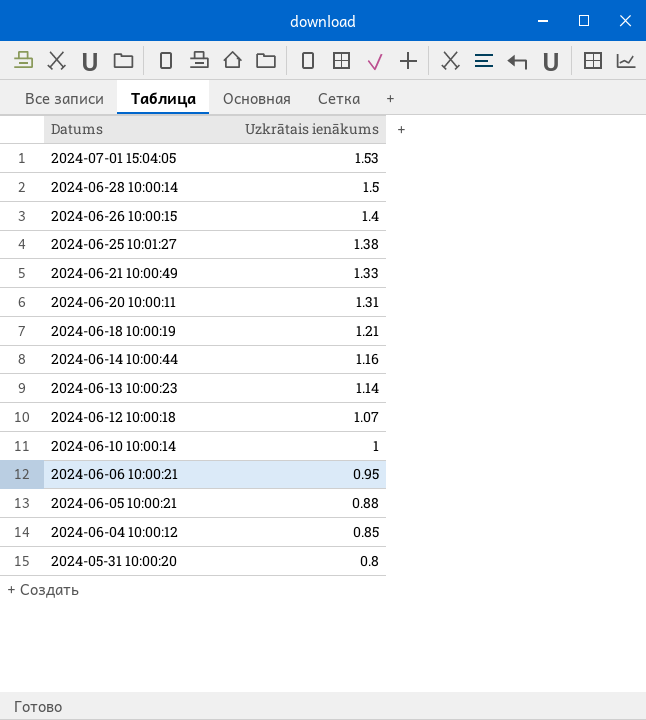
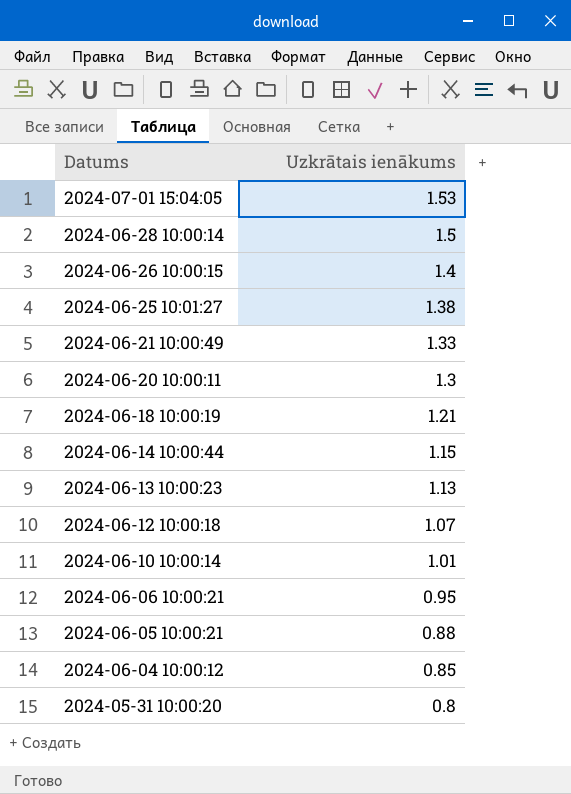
2024-06-20 10:00:11 | Uzkrātais ienākums: 1.31 -> 1.3
2024-06-14 10:00:44 | Uzkrātais ienākums: 1.16 -> 1.15
2024-06-13 10:00:23 | Uzkrātais ienākums: 1.14 -> 1.13
2024-06-10 10:00:14 | Uzkrātais ienākums: 1 -> 1.01

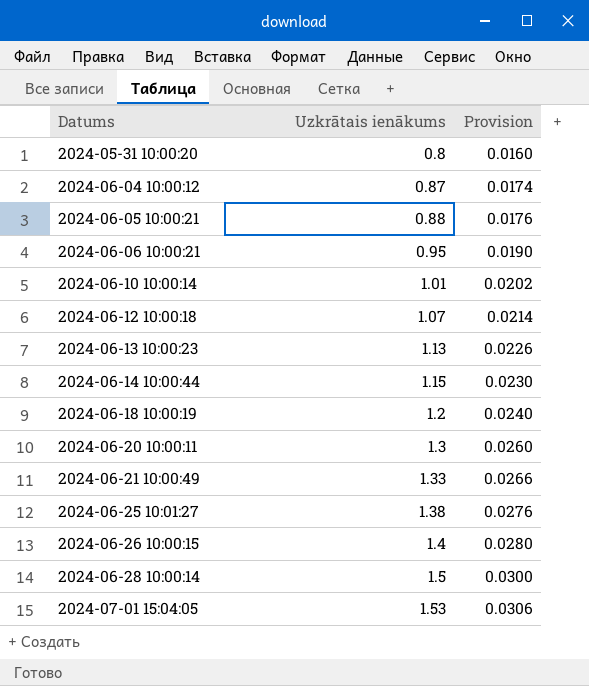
row order: Datums descending -> Datums ascending
column Provision | formula: none -> [Uzkrātais ienākums] * 0.02
2024-06-04 10:00:12 | Uzkrātais ienākums: 0.85 -> 0.87
2024-06-18 10:00:19 | Uzkrātais ienākums: 1.21 -> 1.2

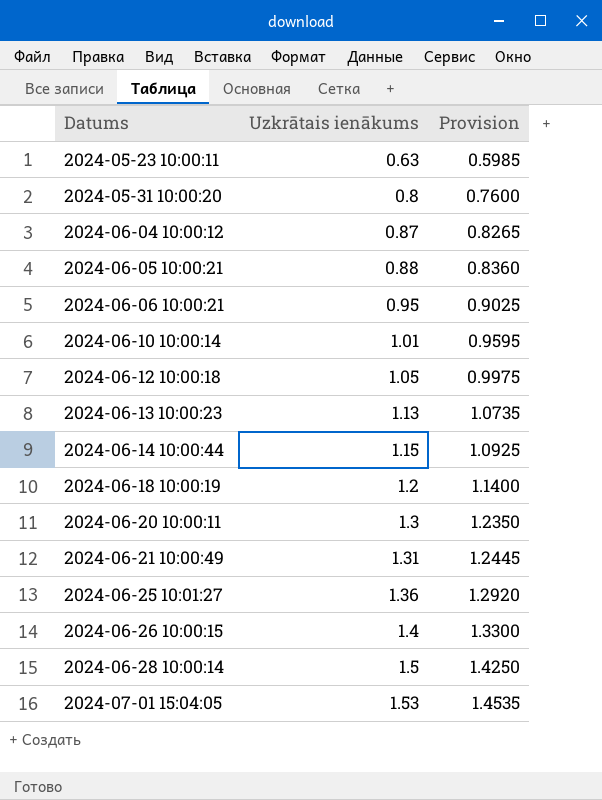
column Provision | formula: [Uzkrātais ienākums] * 0.02 -> [Uzkrātais ienākums] * 0.95
row 2024-05-23 10:00:11: none -> 0.63 | 0.5985
2024-06-12 10:00:18 | Uzkrātais ienākums: 1.07 -> 1.05
2024-06-21 10:00:49 | Uzkrātais ienākums: 1.33 -> 1.31
2024-06-25 10:01:27 | Uzkrātais ienākums: 1.38 -> 1.36

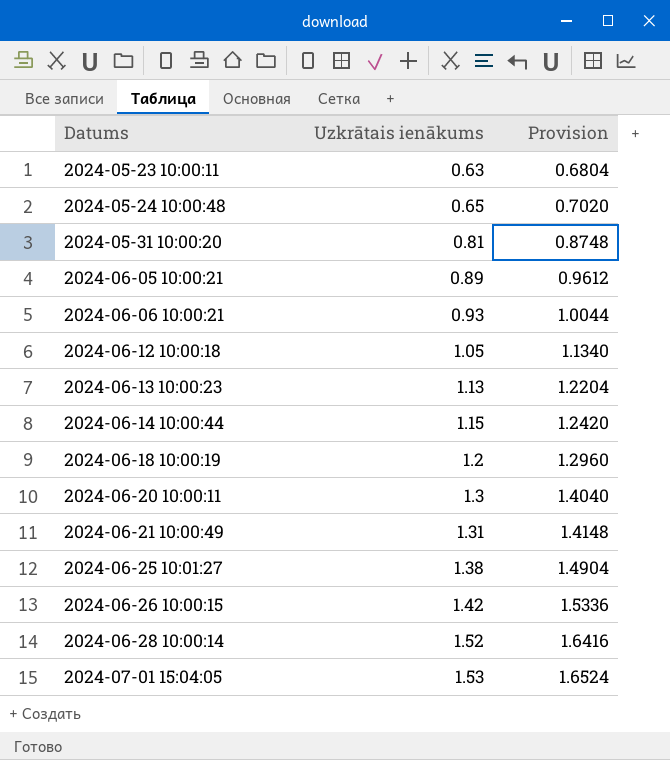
column Provision | formula: [Uzkrātais ienākums] * 0.95 -> [Uzkrātais ienākums] * 1.08
row 2024-06-04 10:00:12: 0.87 | 0.8265 -> none
row 2024-06-10 10:00:14: 1.01 | 0.9595 -> none
row 2024-05-24 10:00:48: none -> 0.65 | 0.7020
2024-05-31 10:00:20 | Uzkrātais ienākums: 0.8 -> 0.81
2024-06-05 10:00:21 | Uzkrātais ienākums: 0.88 -> 0.89
2024-06-06 10:00:21 | Uzkrātais ienākums: 0.95 -> 0.93
2024-06-25 10:01:27 | Uzkrātais ienākums: 1.36 -> 1.38
2024-06-26 10:00:15 | Uzkrātais ienākums: 1.4 -> 1.42
2024-06-28 10:00:14 | Uzkrātais ienākums: 1.5 -> 1.52

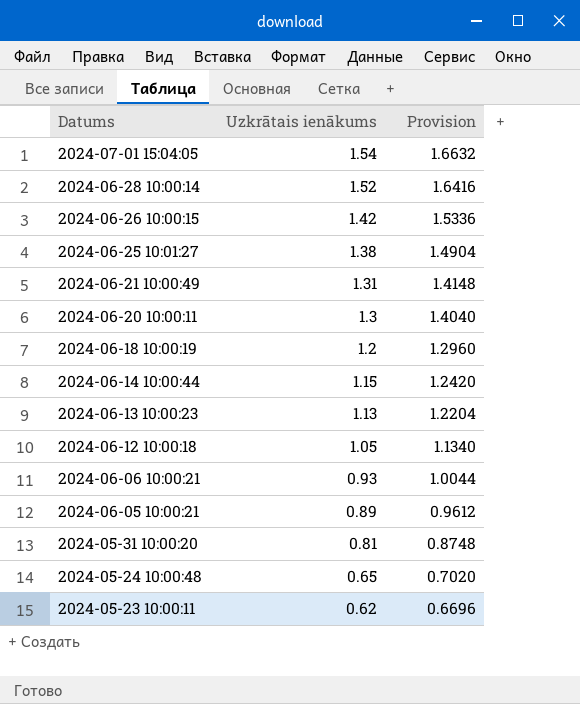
row order: Datums ascending -> Datums descending
2024-07-01 15:04:05 | Uzkrātais ienākums: 1.53 -> 1.54
2024-07-01 15:04:05 | Provision: 1.6524 -> 1.6632
2024-05-23 10:00:11 | Uzkrātais ienākums: 0.63 -> 0.62
2024-05-23 10:00:11 | Provision: 0.6804 -> 0.6696

